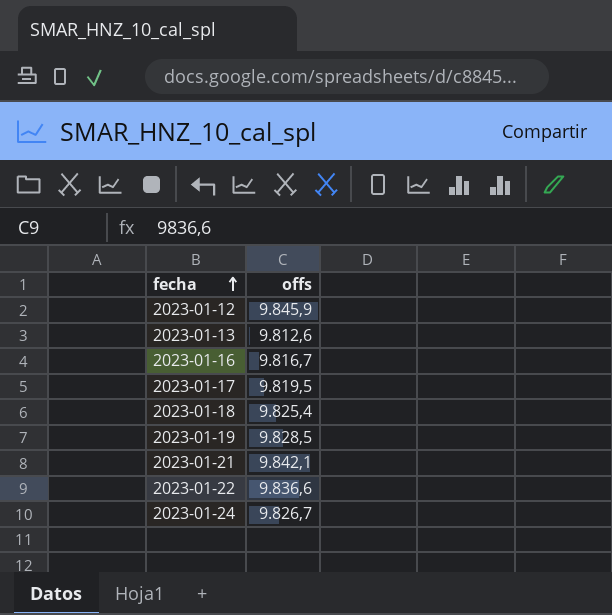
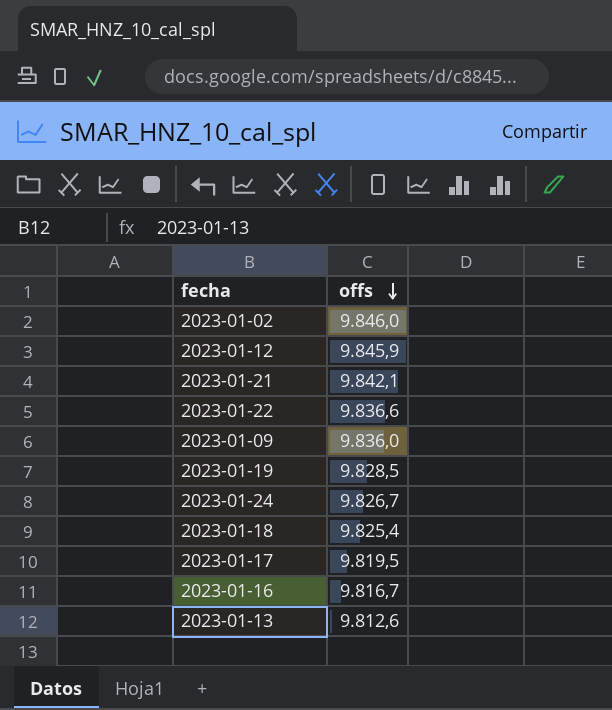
row order: fecha ascending -> offs descending
row 2023-01-02: none -> 9.846,0
row 2023-01-09: none -> 9.836,0

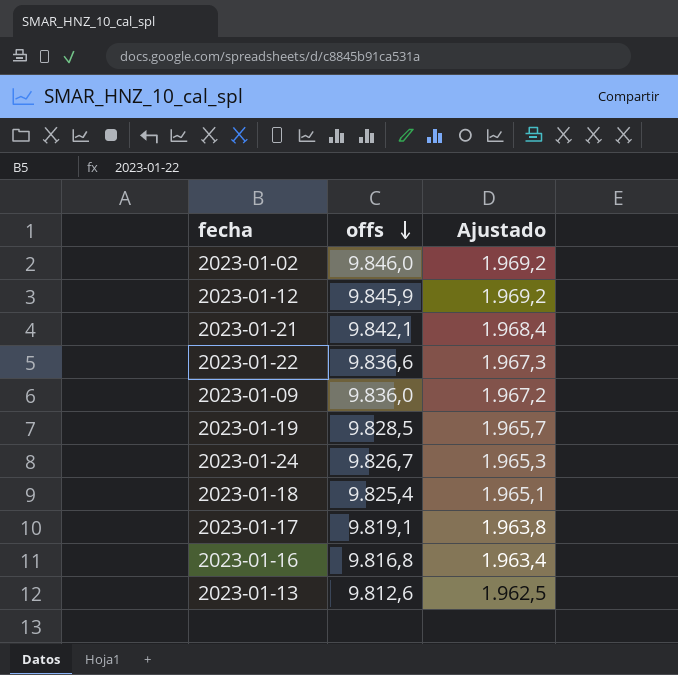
column Ajustado | formula: none -> [offs] * 0,2
2023-01-17 | offs: 9.819,5 -> 9.819,1
2023-01-16 | offs: 9.816,7 -> 9.816,8

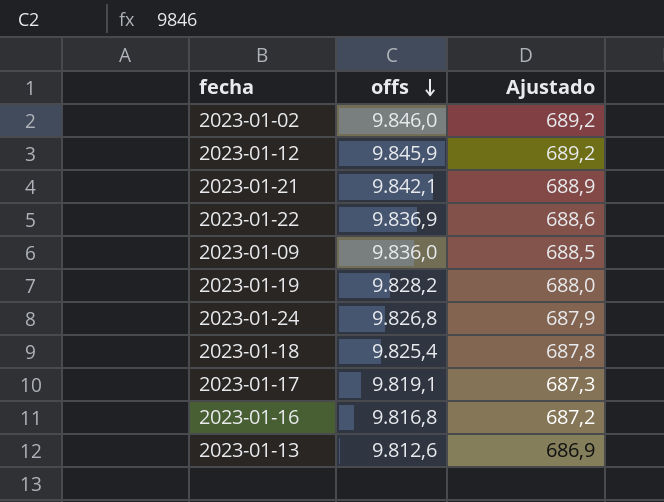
column Ajustado | formula: [offs] * 0,2 -> [offs] * 0,07
2023-01-22 | offs: 9.836,6 -> 9.836,9
2023-01-19 | offs: 9.828,5 -> 9.828,2
2023-01-24 | offs: 9.826,7 -> 9.826,8

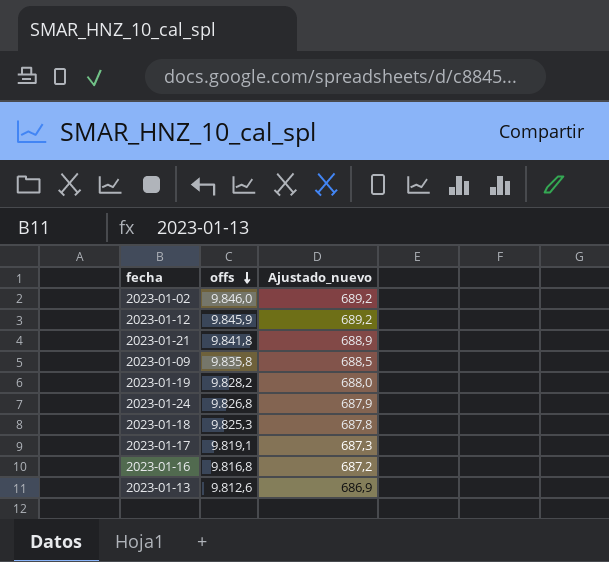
column name: Ajustado -> Ajustado_nuevo
row 2023-01-22: 9.836,9 | 688,6 -> none
2023-01-21 | offs: 9.842,1 -> 9.841,8
2023-01-09 | offs: 9.836,0 -> 9.835,8
2023-01-18 | offs: 9.825,4 -> 9.825,3

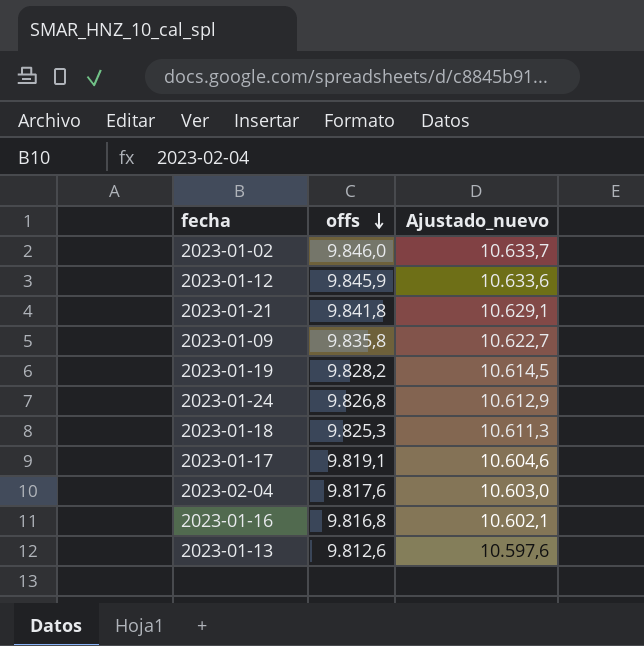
column Ajustado_nuevo | formula: [offs] * 0,07 -> [offs] * 1,08
row 2023-02-04: none -> 9.817,6 | 10.603,0

